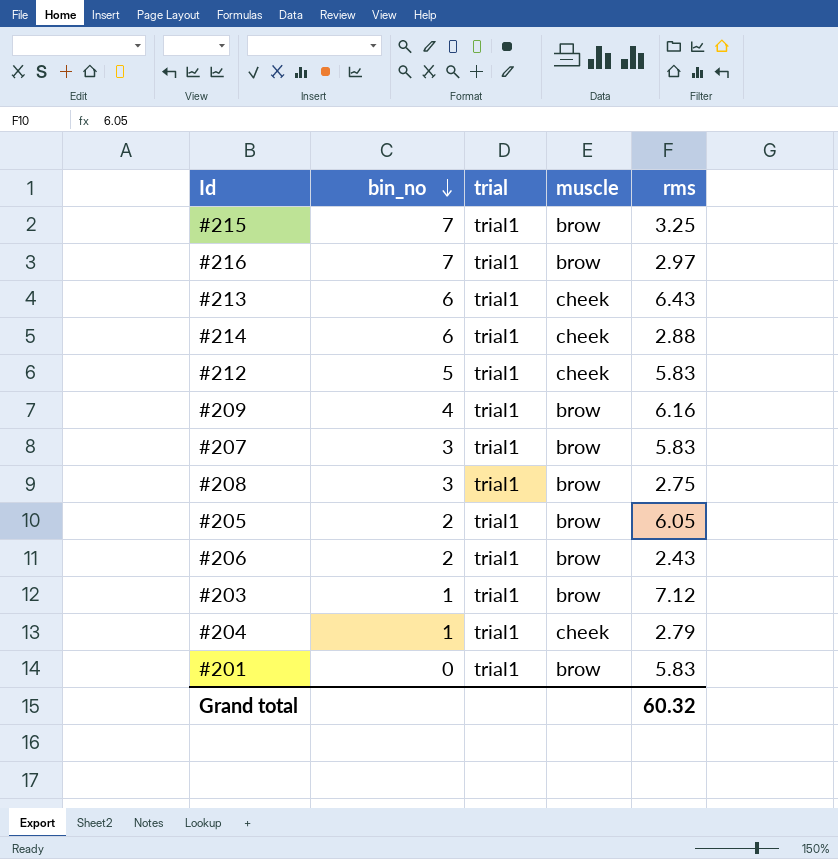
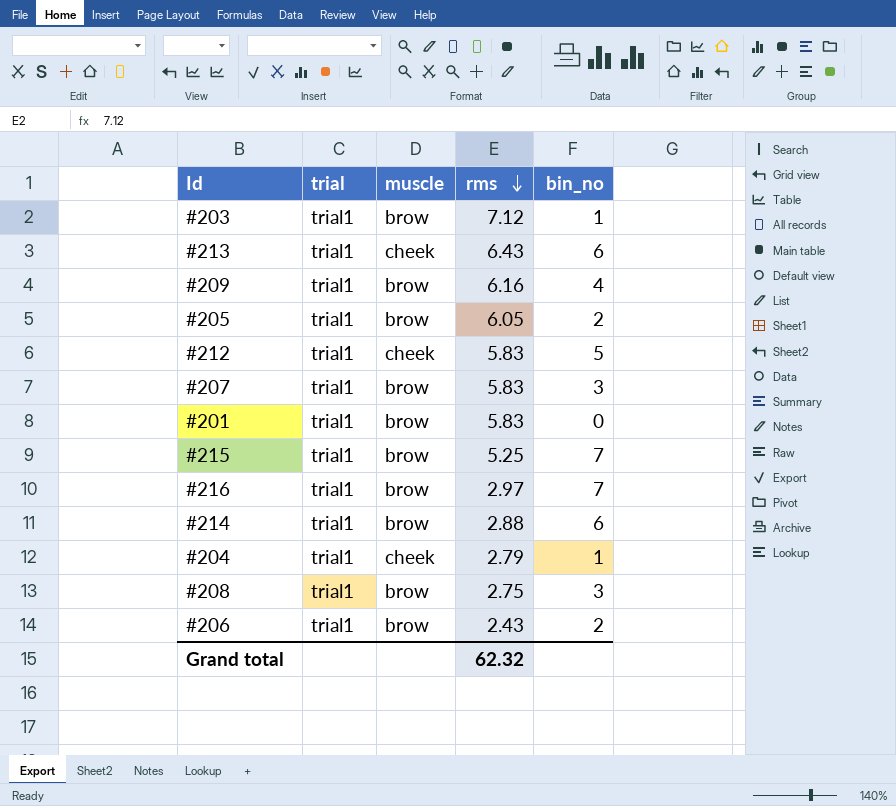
row order: bin_no descending -> rms descending
column bin_no | position: 2 -> 5
#215 | rms: 3.25 -> 5.25
#214 | muscle: cheek -> brow
Grand total | rms: 60.32 -> 62.32

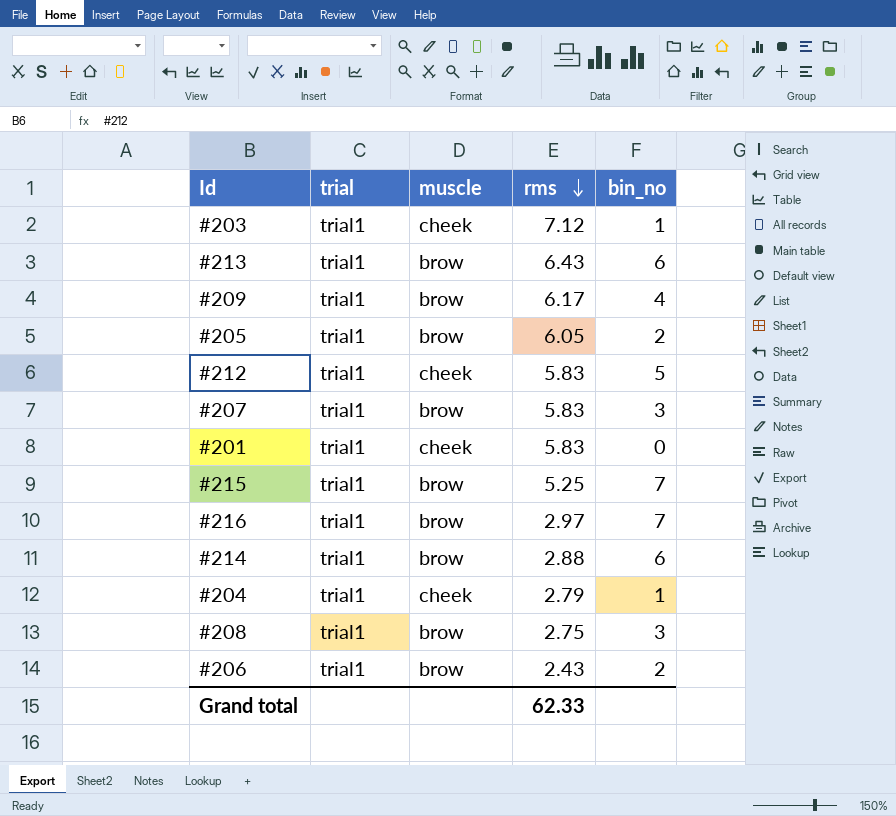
#203 | muscle: brow -> cheek
#213 | muscle: cheek -> brow
#209 | rms: 6.16 -> 6.17
#201 | muscle: brow -> cheek
Grand total | rms: 62.32 -> 62.33

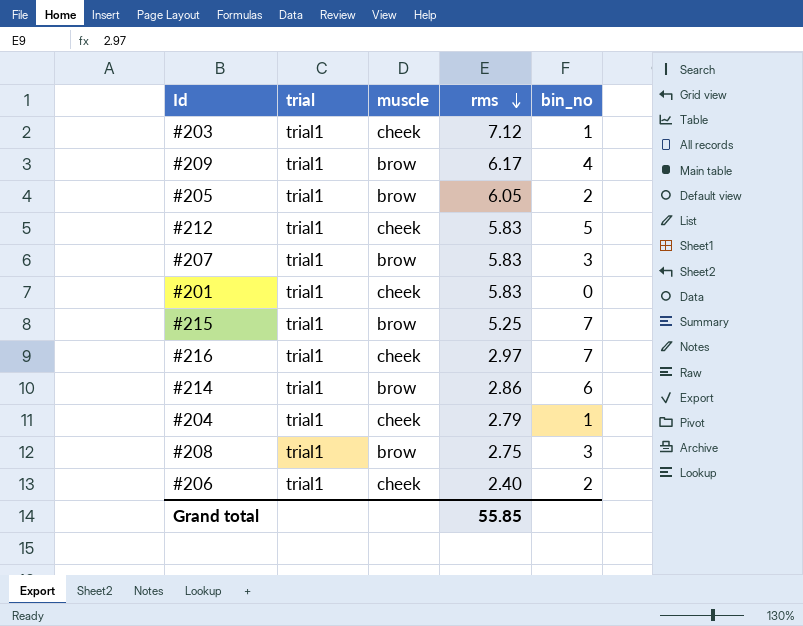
row #213: trial1 | brow | 6.43 | 6 -> none
#216 | muscle: brow -> cheek
#214 | rms: 2.88 -> 2.86
#206 | muscle: brow -> cheek
#206 | rms: 2.43 -> 2.40
Grand total | rms: 62.33 -> 55.85

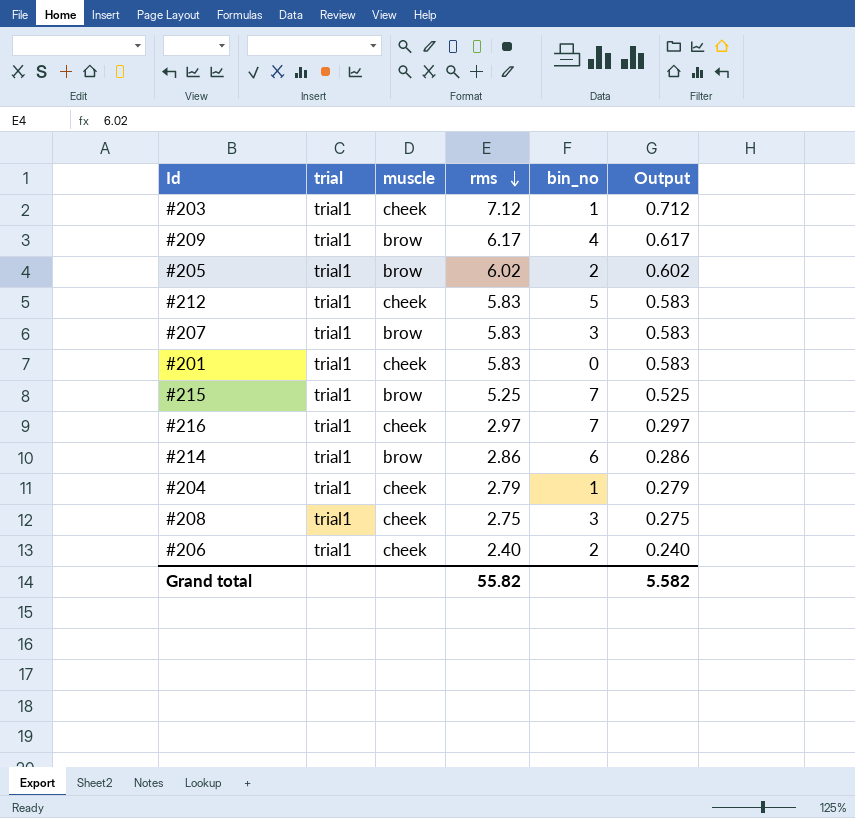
column Output | formula: none -> [rms] * 0.1
#205 | rms: 6.05 -> 6.02
#208 | muscle: brow -> cheek
Grand total | rms: 55.85 -> 55.82

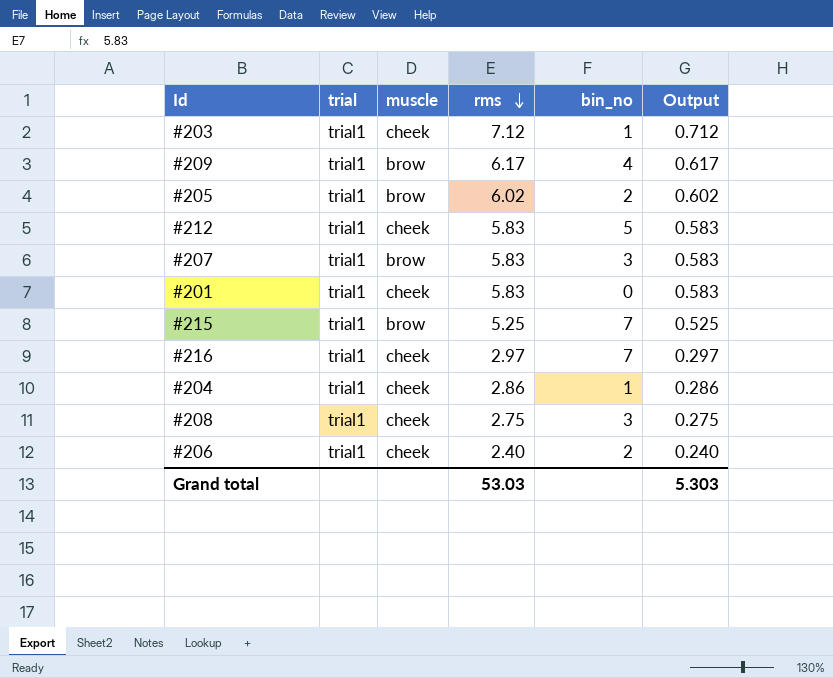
row #214: trial1 | brow | 2.86 | 6 | 0.286 -> none
#204 | rms: 2.79 -> 2.86
#204 | Output: 0.279 -> 0.286
Grand total | rms: 55.82 -> 53.03
Grand total | Output: 5.582 -> 5.303

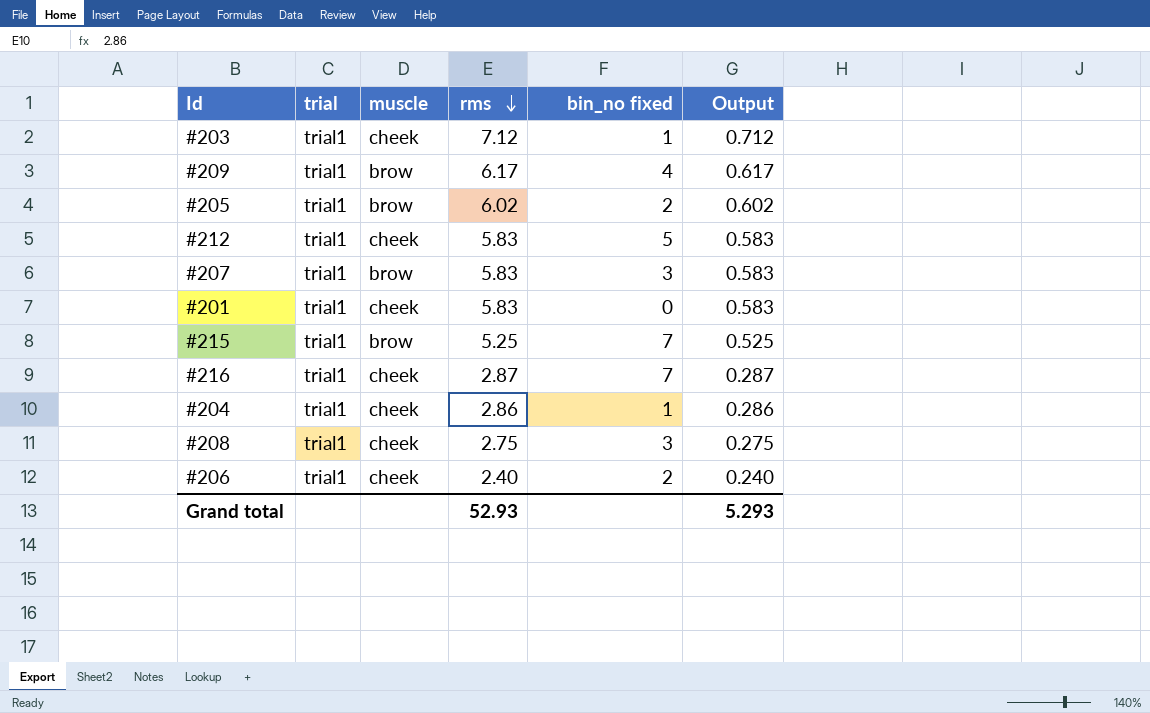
column name: bin_no -> bin_no fixed
#216 | rms: 2.97 -> 2.87
#216 | Output: 0.297 -> 0.287
Grand total | rms: 53.03 -> 52.93
Grand total | Output: 5.303 -> 5.293

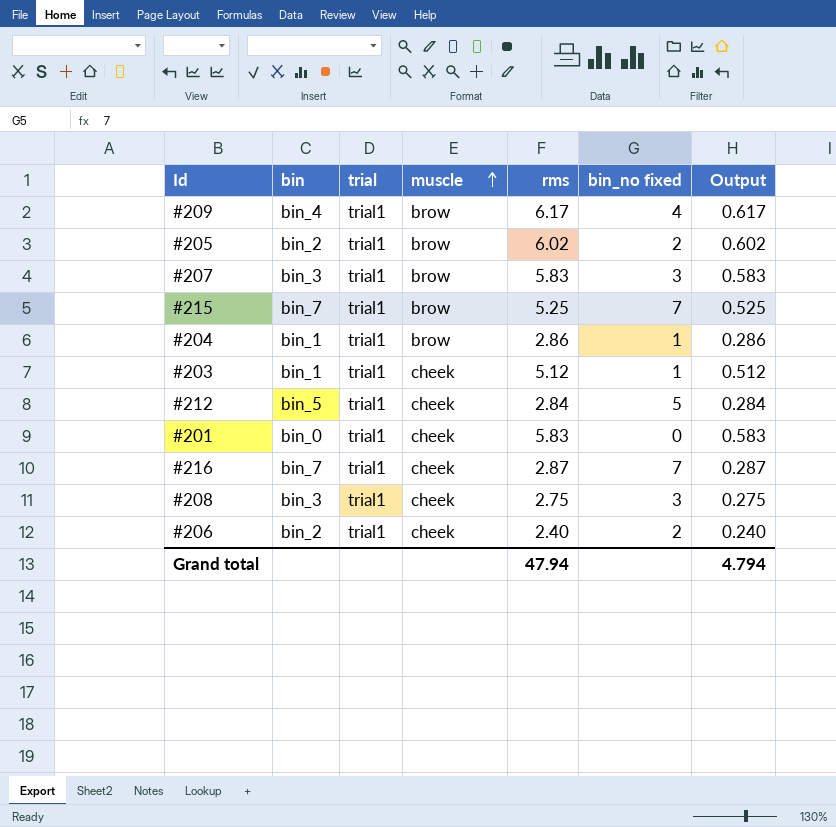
row order: rms descending -> muscle ascending
column bin | position: none -> 2
#204 | muscle: cheek -> brow
#203 | rms: 7.12 -> 5.12
#203 | Output: 0.712 -> 0.512
#212 | rms: 5.83 -> 2.84
#212 | Output: 0.583 -> 0.284
Grand total | rms: 52.93 -> 47.94
Grand total | Output: 5.293 -> 4.794

